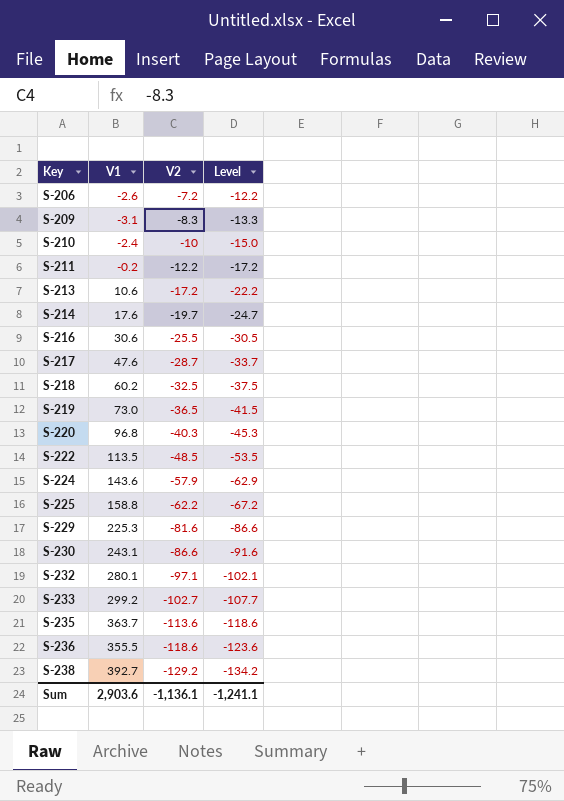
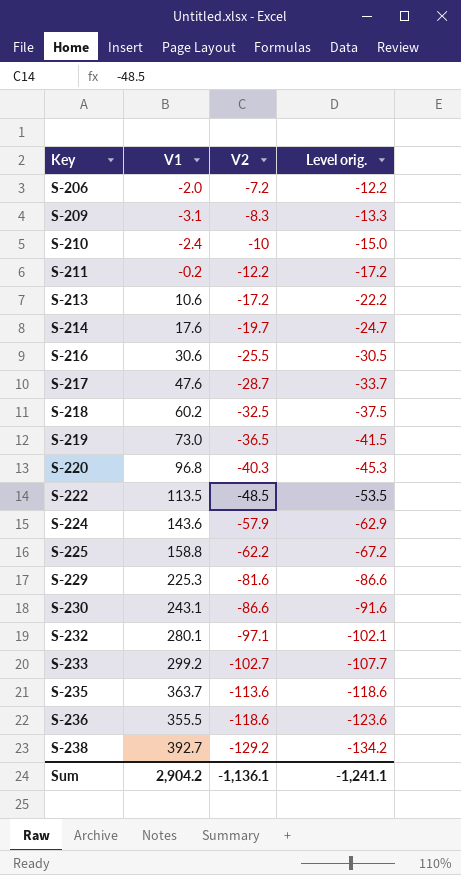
column name: Level -> Level orig.
S-206 | V1: -2.6 -> -2.0
Sum | V1: 2,903.6 -> 2,904.2

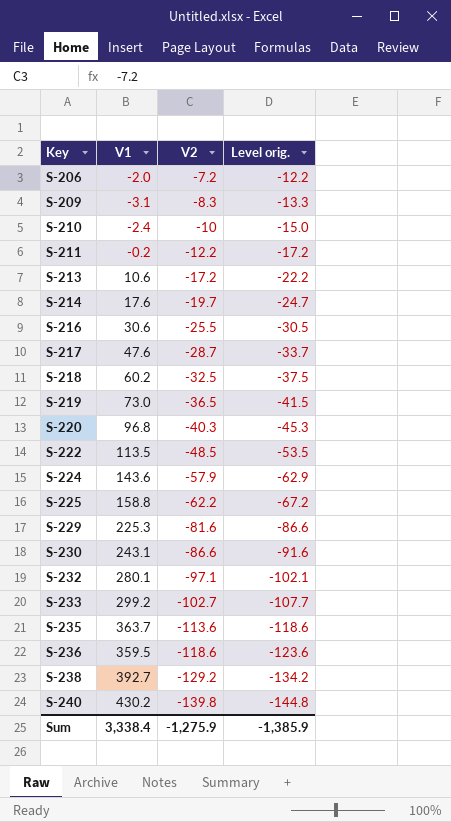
S-236 | V1: 355.5 -> 359.5
row S-240: none -> 430.2 | -139.8 | -144.8
Sum | V1: 2,904.2 -> 3,338.4
Sum | V2: -1,136.1 -> -1,275.9
Sum | Level orig.: -1,241.1 -> -1,385.9

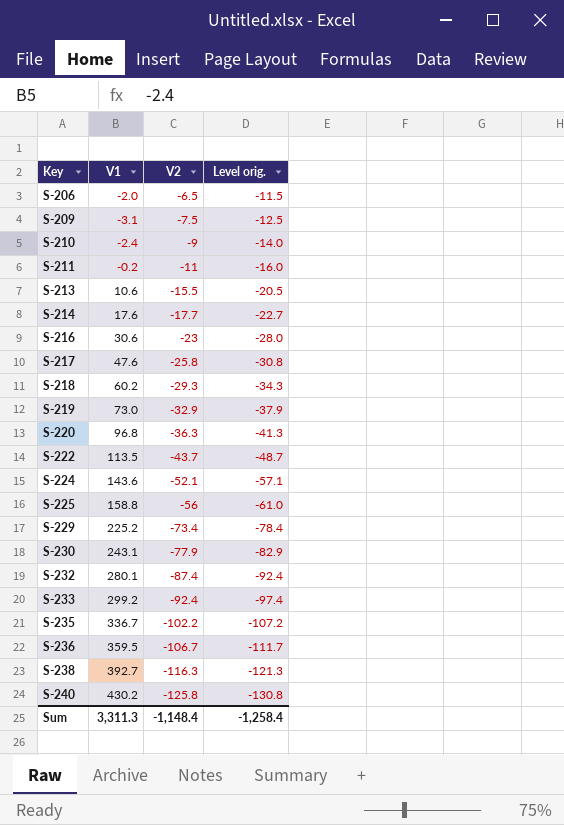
S-206 | V2: -7.2 -> -6.5
S-206 | Level orig.: -12.2 -> -11.5
S-209 | V2: -8.3 -> -7.5
S-209 | Level orig.: -13.3 -> -12.5
S-210 | V2: -10 -> -9
S-210 | Level orig.: -15.0 -> -14.0
S-211 | V2: -12.2 -> -11
S-211 | Level orig.: -17.2 -> -16.0
S-213 | V2: -17.2 -> -15.5
S-213 | Level orig.: -22.2 -> -20.5
S-214 | V2: -19.7 -> -17.7
S-214 | Level orig.: -24.7 -> -22.7
S-216 | V2: -25.5 -> -23
S-216 | Level orig.: -30.5 -> -28.0
S-217 | V2: -28.7 -> -25.8
S-217 | Level orig.: -33.7 -> -30.8
S-218 | V2: -32.5 -> -29.3
S-218 | Level orig.: -37.5 -> -34.3
S-219 | V2: -36.5 -> -32.9
S-219 | Level orig.: -41.5 -> -37.9
S-220 | V2: -40.3 -> -36.3
S-220 | Level orig.: -45.3 -> -41.3
S-222 | V2: -48.5 -> -43.7
S-222 | Level orig.: -53.5 -> -48.7
S-224 | V2: -57.9 -> -52.1
S-224 | Level orig.: -62.9 -> -57.1
S-225 | V2: -62.2 -> -56
S-225 | Level orig.: -67.2 -> -61.0
S-229 | V1: 225.3 -> 225.2
S-229 | V2: -81.6 -> -73.4
S-229 | Level orig.: -86.6 -> -78.4
S-230 | V2: -86.6 -> -77.9
S-230 | Level orig.: -91.6 -> -82.9
S-232 | V2: -97.1 -> -87.4
S-232 | Level orig.: -102.1 -> -92.4
S-233 | V2: -102.7 -> -92.4
S-233 | Level orig.: -107.7 -> -97.4
S-235 | V1: 363.7 -> 336.7
S-235 | V2: -113.6 -> -102.2
S-235 | Level orig.: -118.6 -> -107.2
S-236 | V2: -118.6 -> -106.7
S-236 | Level orig.: -123.6 -> -111.7
S-238 | V2: -129.2 -> -116.3
S-238 | Level orig.: -134.2 -> -121.3
S-240 | V2: -139.8 -> -125.8
S-240 | Level orig.: -144.8 -> -130.8
Sum | V1: 3,338.4 -> 3,311.3
Sum | V2: -1,275.9 -> -1,148.4
Sum | Level orig.: -1,385.9 -> -1,258.4

